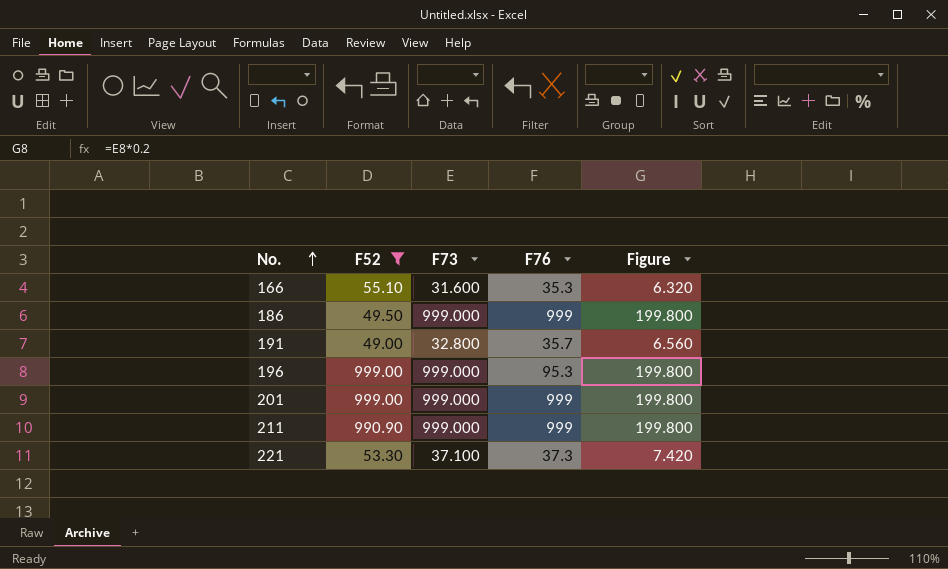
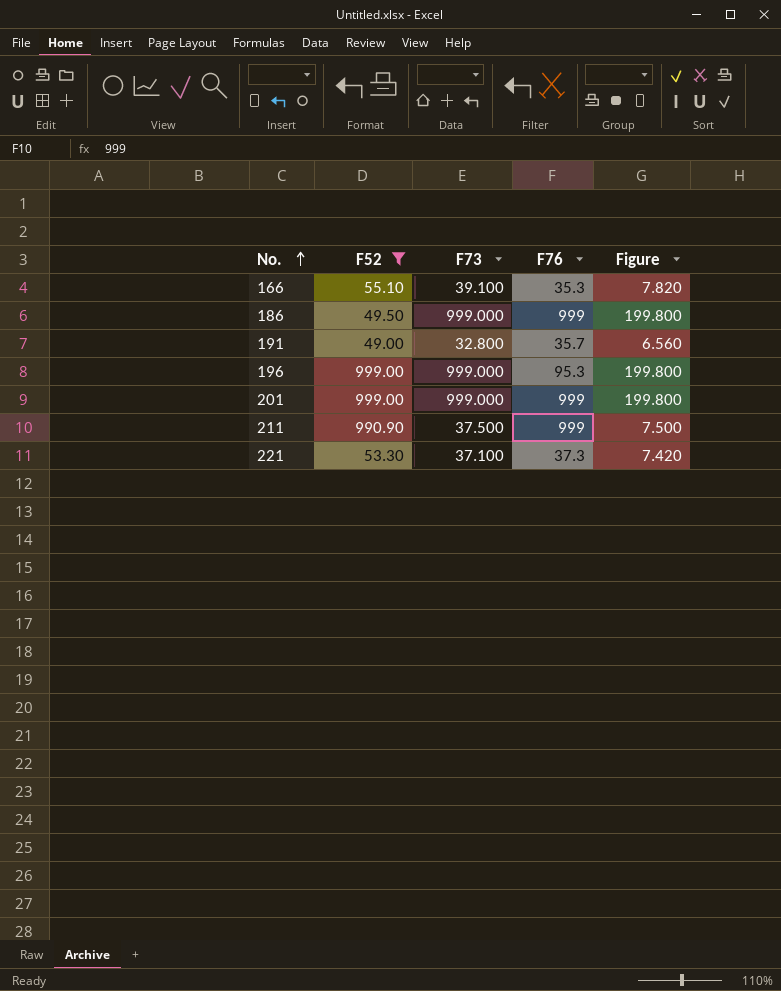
166 | F73: 31.600 -> 39.100
166 | Figure: 6.320 -> 7.820
211 | F73: 999.000 -> 37.500
211 | Figure: 199.800 -> 7.500

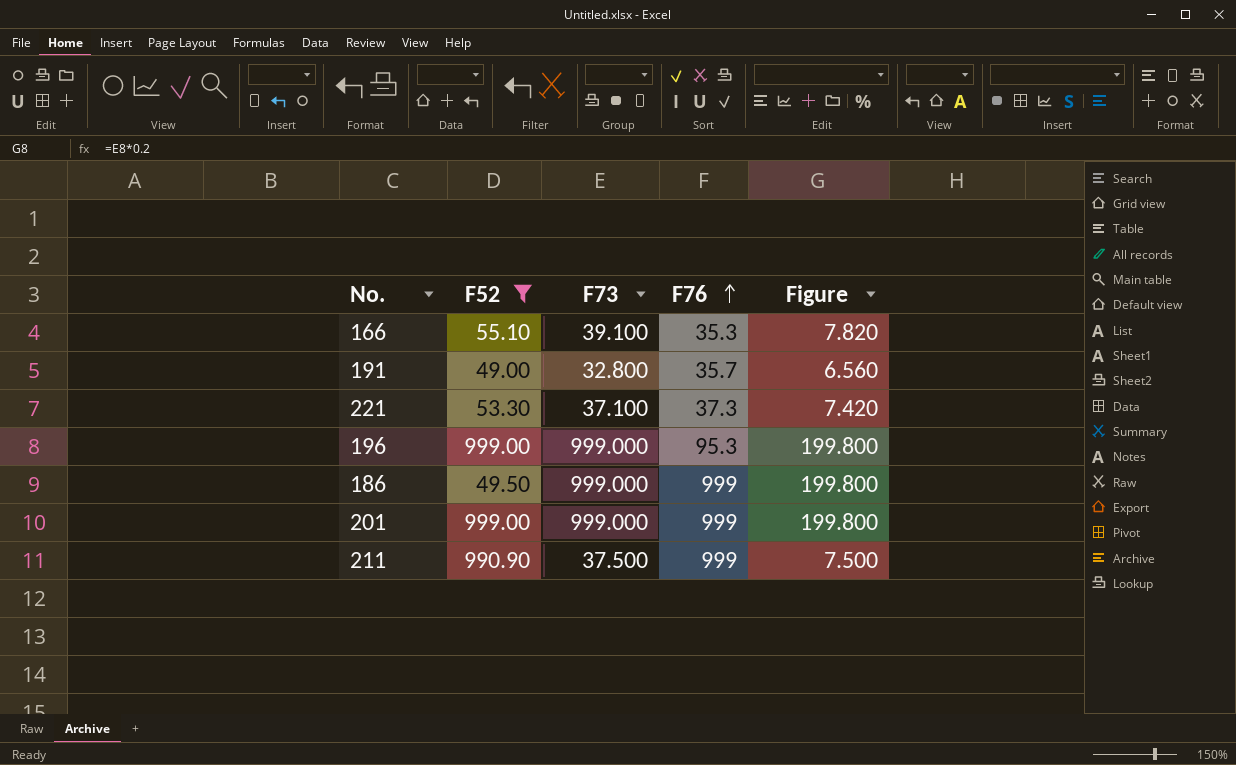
row order: No. ascending -> F76 ascending

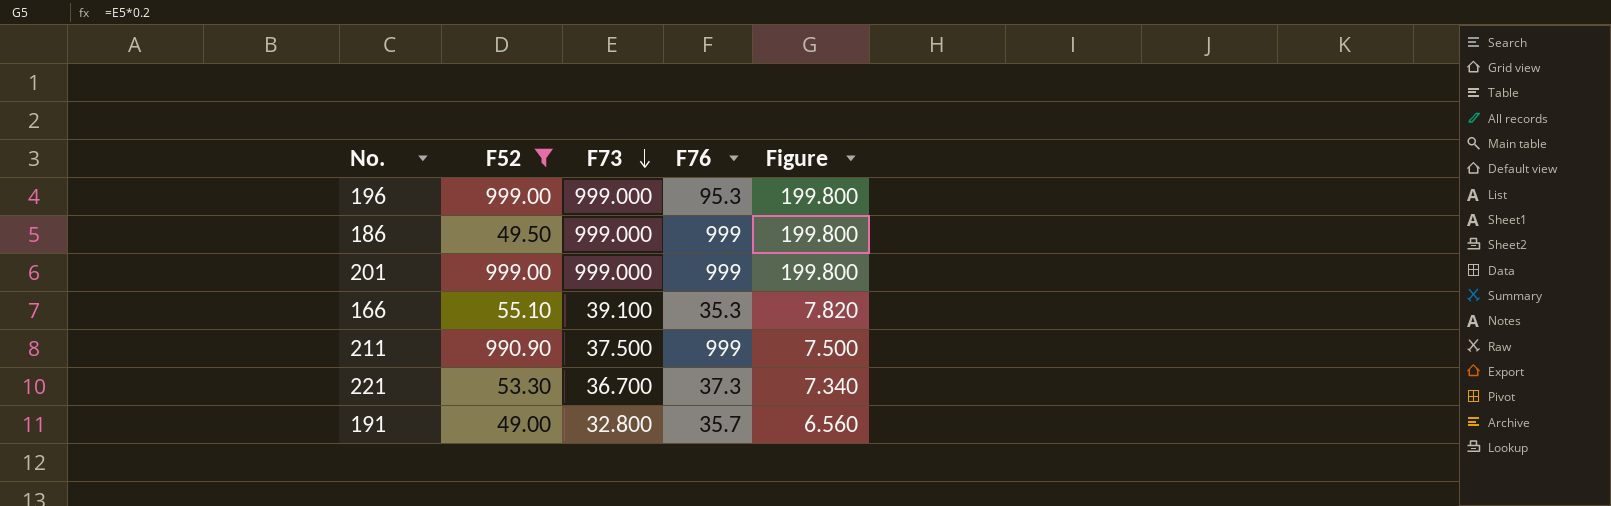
row order: F76 ascending -> F73 descending
221 | F73: 37.100 -> 36.700
221 | Figure: 7.420 -> 7.340

